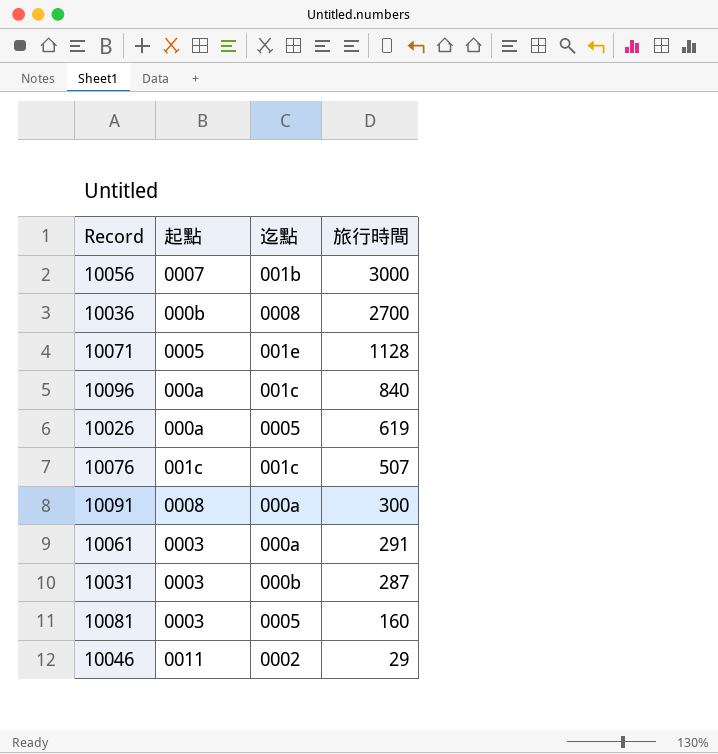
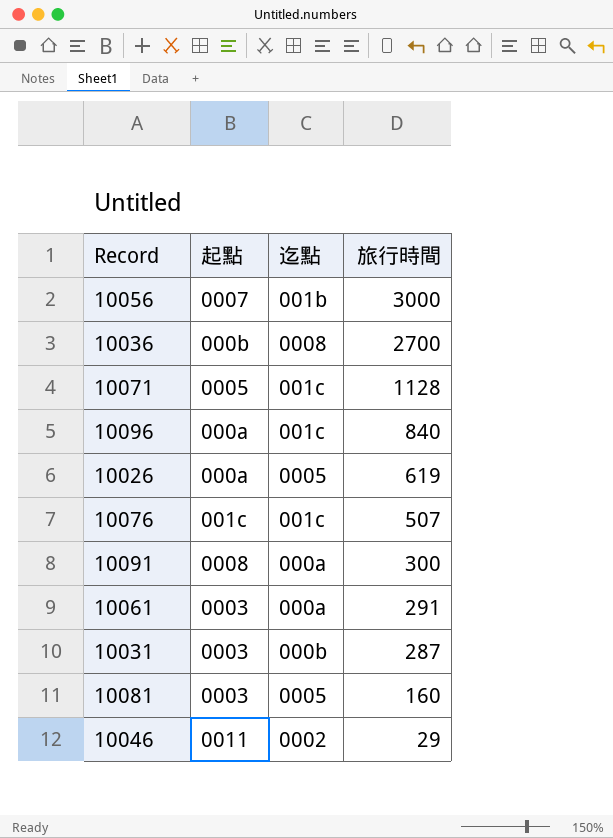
10071 | 迄點: 001e -> 001c

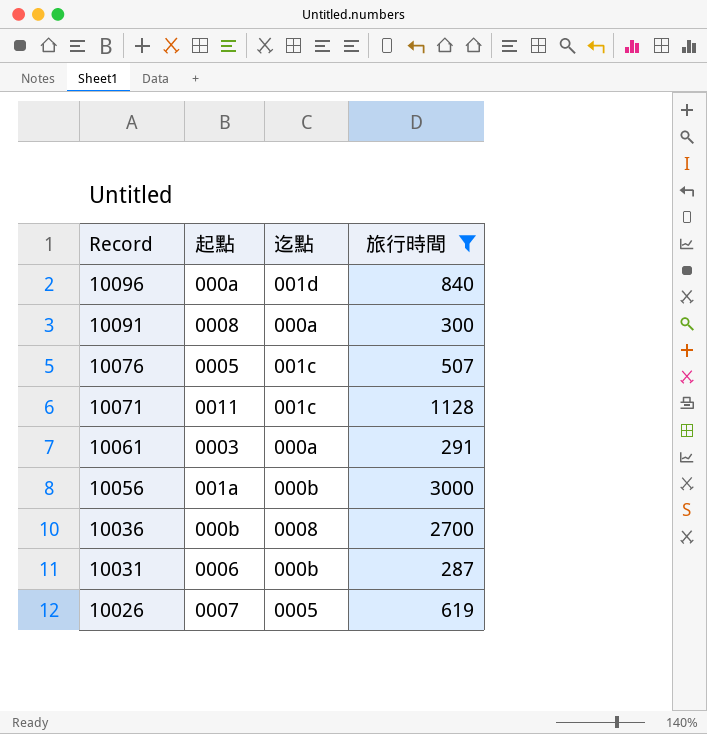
filter: none -> 旅行時間 >= 287
row order: 旅行時間 descending -> Record descending
10096 | 迄點: 001c -> 001d
10076 | 起點: 001c -> 0005
10071 | 起點: 0005 -> 0011
10056 | 起點: 0007 -> 001a
10056 | 迄點: 001b -> 000b
10031 | 起點: 0003 -> 0006
10026 | 起點: 000a -> 0007

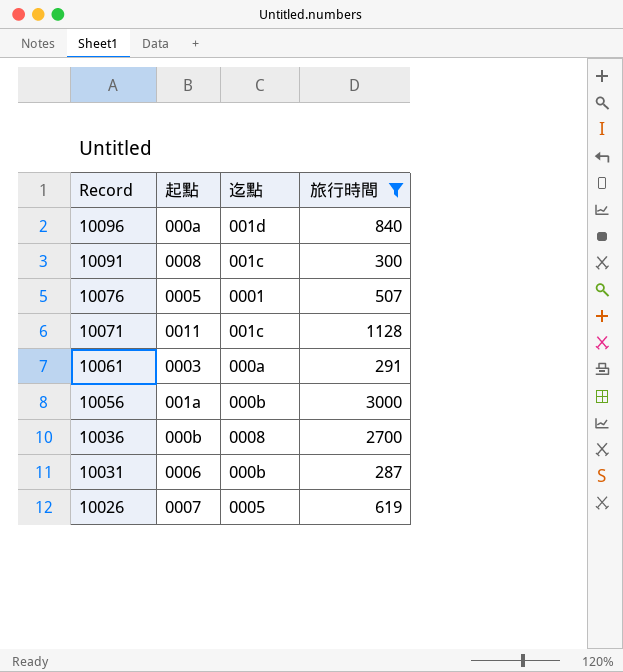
10091 | 迄點: 000a -> 001c
10076 | 迄點: 001c -> 0001

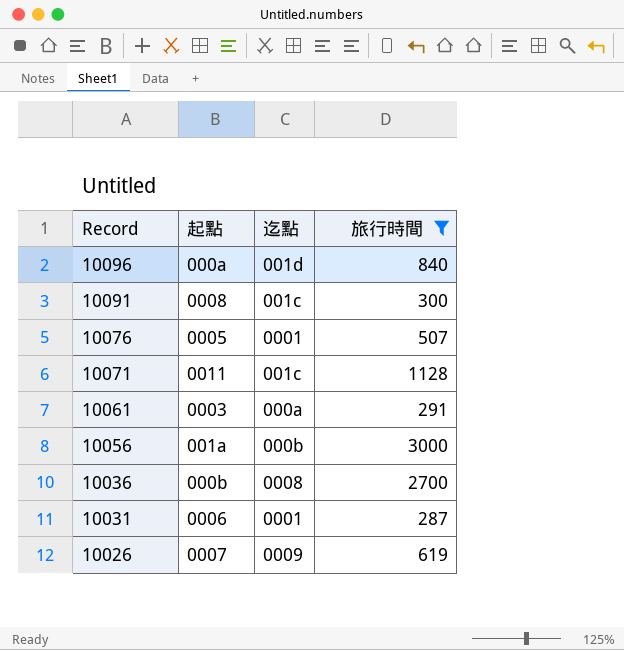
10031 | 迄點: 000b -> 0001
10026 | 迄點: 0005 -> 0009

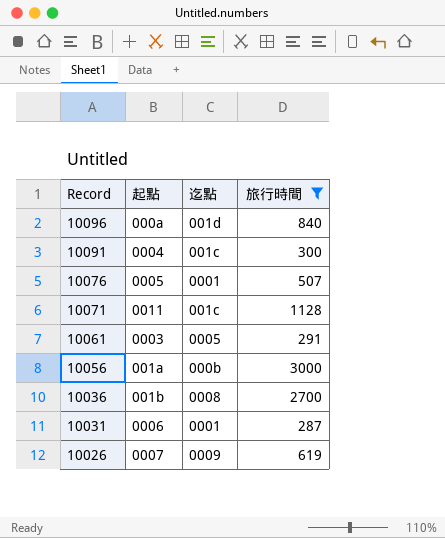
10091 | 起點: 0008 -> 0004
10061 | 迄點: 000a -> 0005
10036 | 起點: 000b -> 001b

